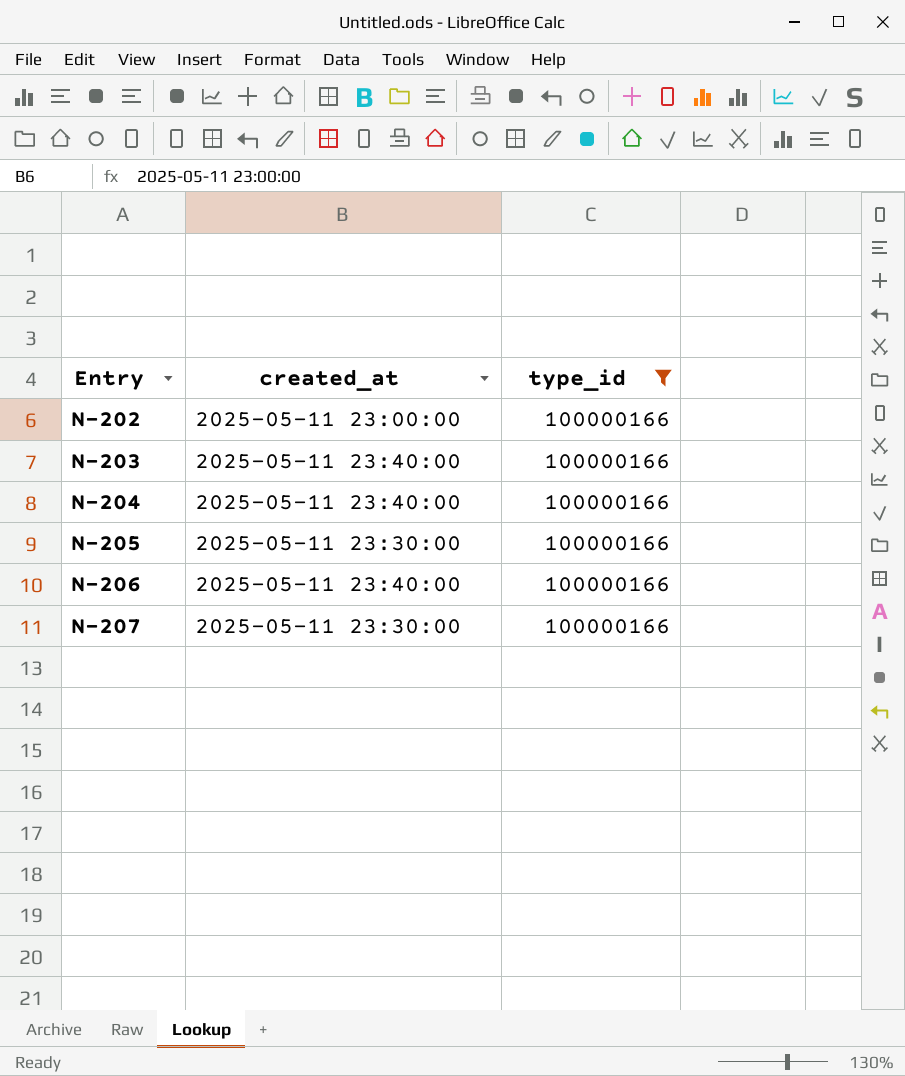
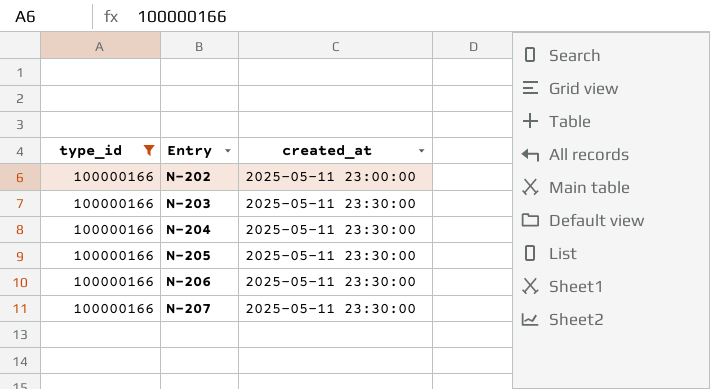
column type_id | position: 3 -> 1
N-203 | created_at: 2025-05-11 23:40:00 -> 2025-05-11 23:30:00
N-204 | created_at: 2025-05-11 23:40:00 -> 2025-05-11 23:30:00
N-206 | created_at: 2025-05-11 23:40:00 -> 2025-05-11 23:30:00

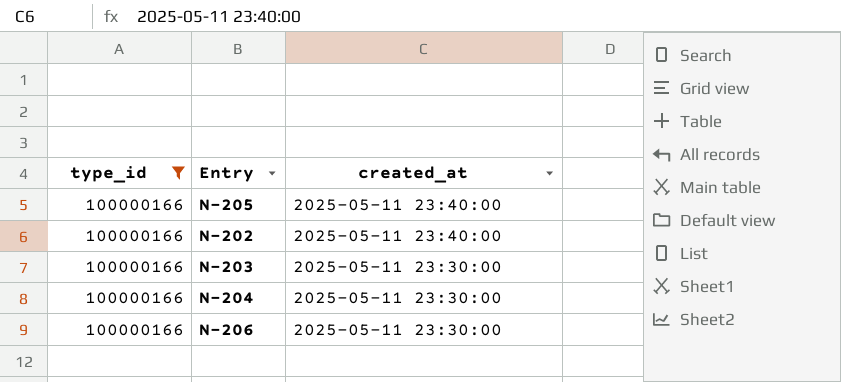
row order: Entry ascending -> created_at descending
row N-207: 100000166 | 2025-05-11 23:30:00 -> none
N-205 | created_at: 2025-05-11 23:30:00 -> 2025-05-11 23:40:00
N-202 | created_at: 2025-05-11 23:00:00 -> 2025-05-11 23:40:00

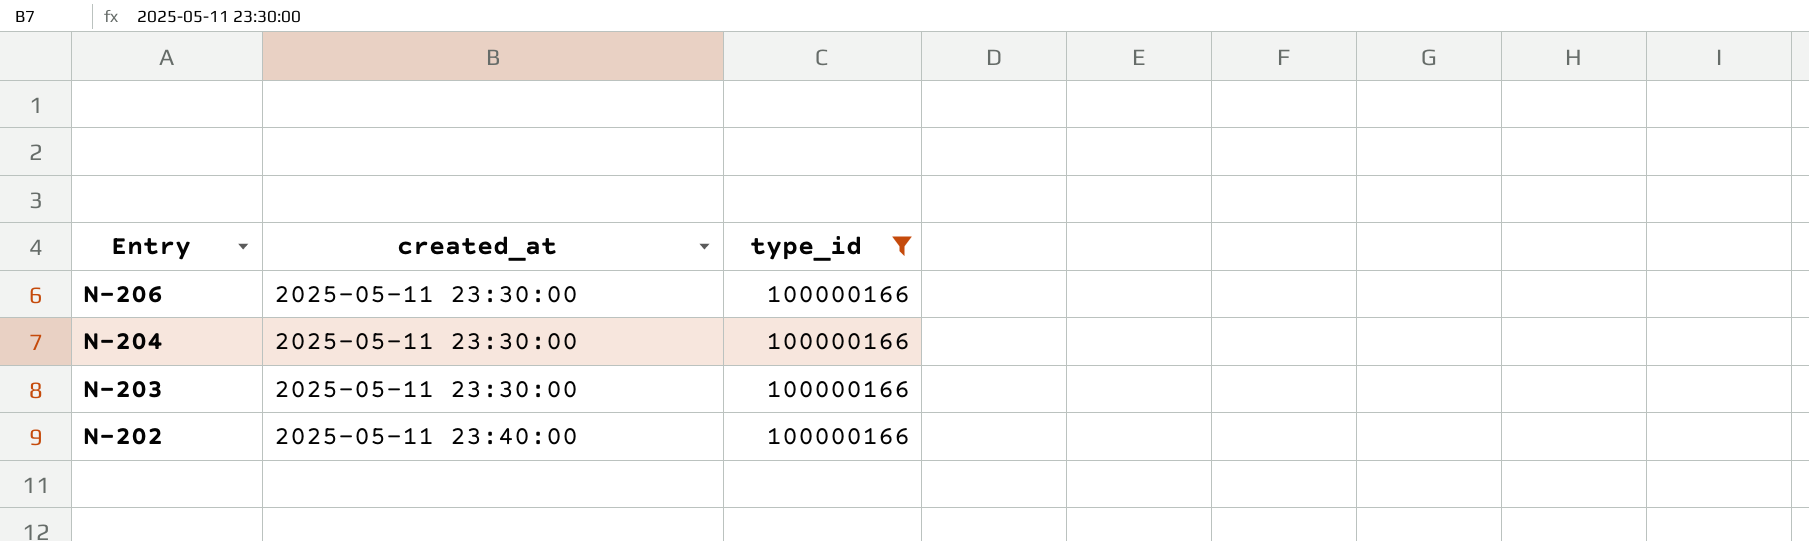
row order: created_at descending -> Entry descending
column type_id | position: 1 -> 3
row N-205: 100000166 | 2025-05-11 23:40:00 -> none

